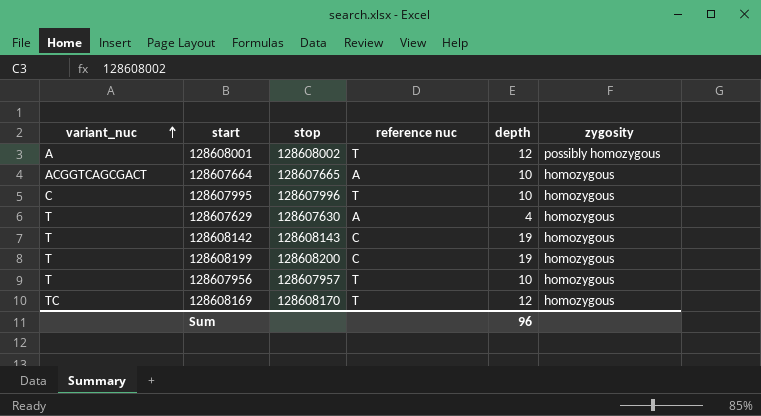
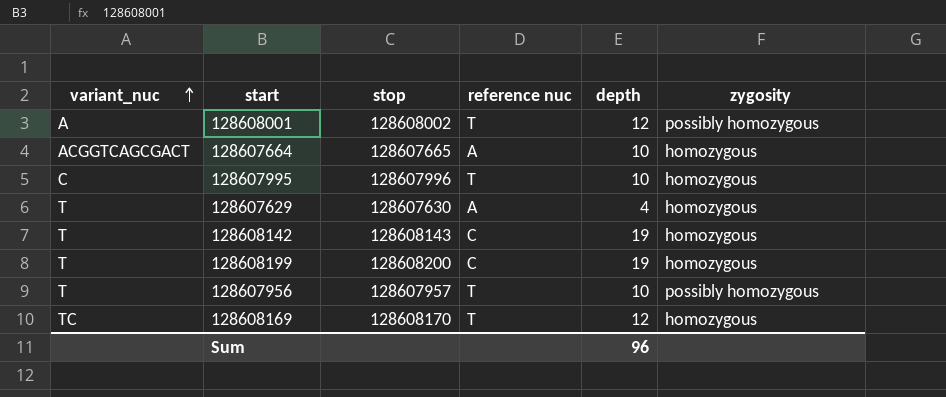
128607956 | zygosity: homozygous -> possibly homozygous

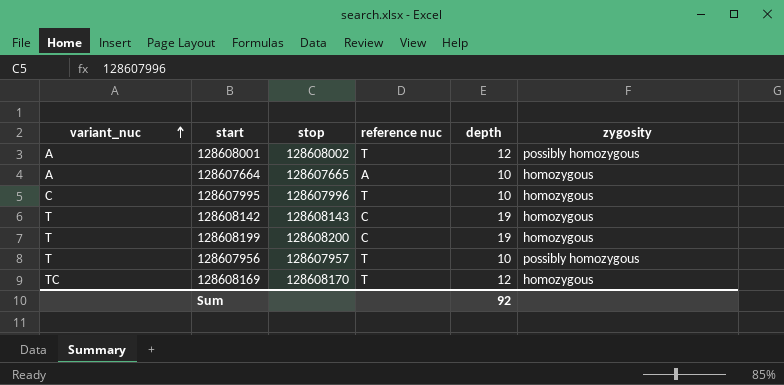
row 128607629: T | 128607630 | A | 4 | homozygous -> none
128607664 | variant_nuc: ACGGTCAGCGACT -> A
Sum | depth: 96 -> 92

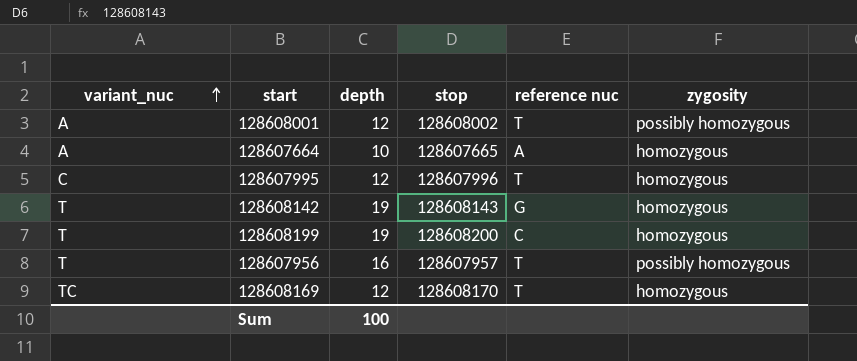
column depth | position: 5 -> 3
128607995 | depth: 10 -> 12
128608142 | reference nuc: C -> G
128607956 | depth: 10 -> 16
Sum | depth: 92 -> 100

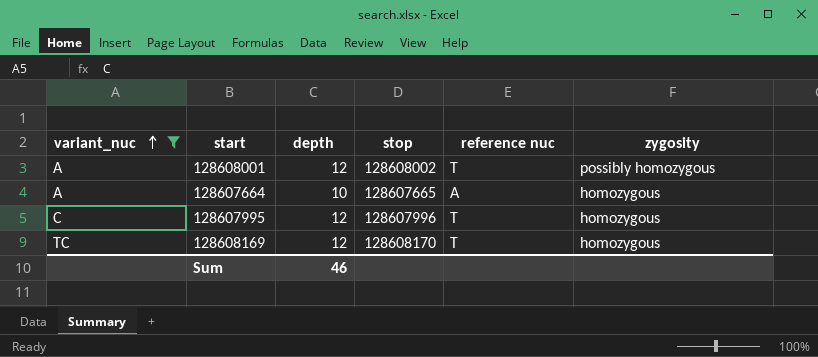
filter: none -> variant_nuc != T
Sum | depth: 100 -> 46

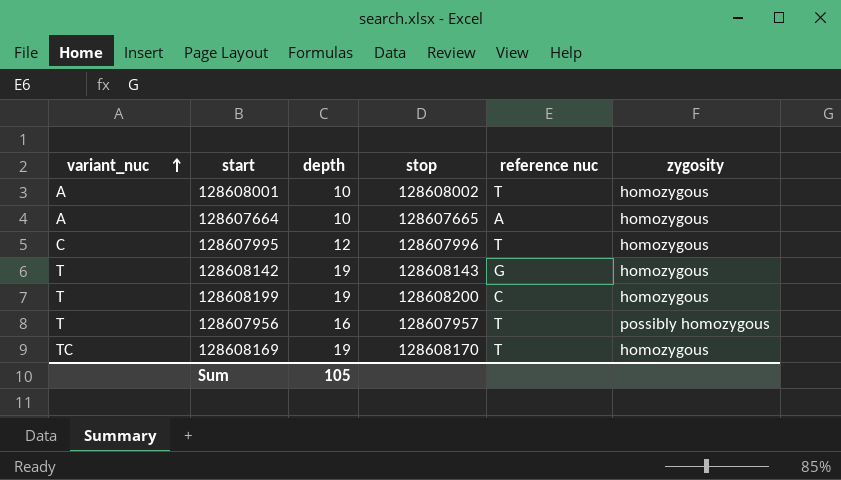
filter: variant_nuc != T -> none
128608001 | depth: 12 -> 10
128608001 | zygosity: possibly homozygous -> homozygous
128608169 | depth: 12 -> 19
Sum | depth: 46 -> 105

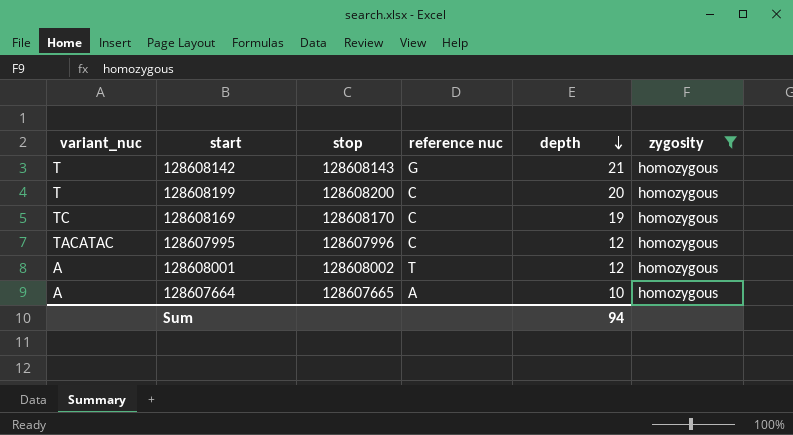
filter: none -> zygosity = homozygous
row order: variant_nuc ascending -> depth descending
column depth | position: 3 -> 5
128608142 | depth: 19 -> 21
128608199 | depth: 19 -> 20
128608169 | reference nuc: T -> C
128607995 | variant_nuc: C -> TACATAC
128607995 | reference nuc: T -> C
128608001 | depth: 10 -> 12
Sum | depth: 105 -> 94

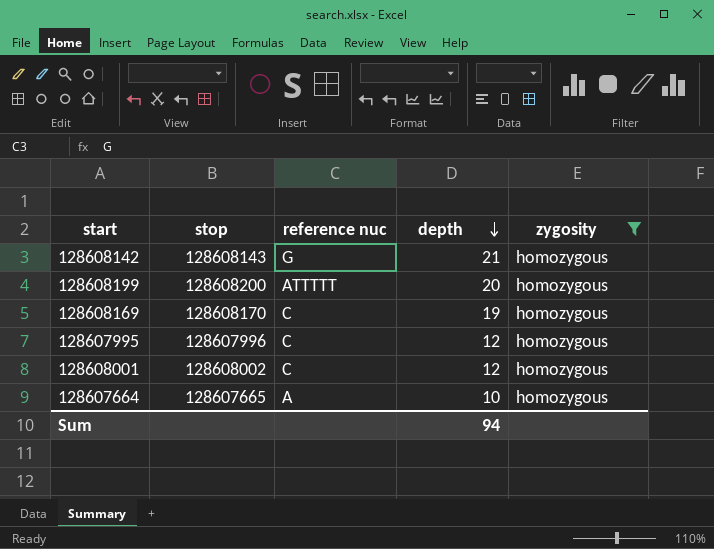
column variant_nuc | position: 1 -> none
128608199 | reference nuc: C -> ATTTTT
128608001 | reference nuc: T -> C

